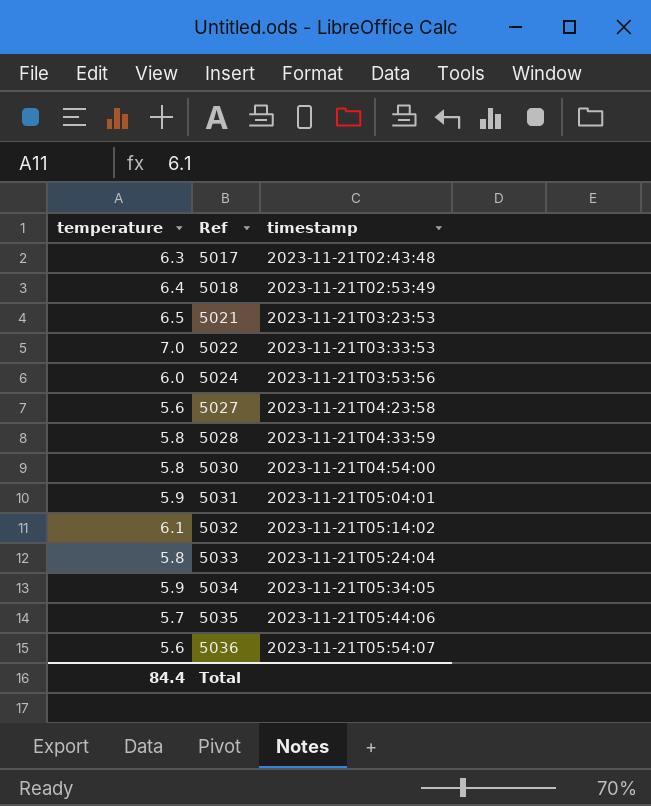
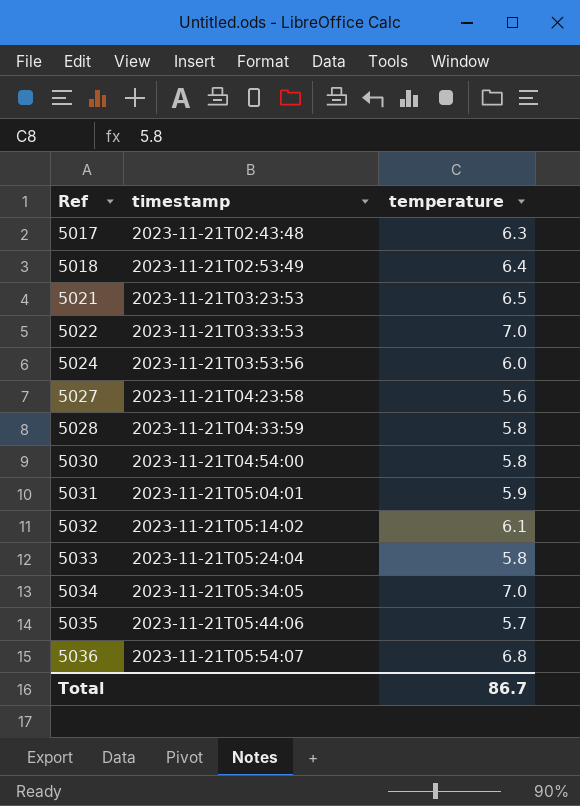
column temperature | position: 1 -> 3
5034 | temperature: 5.9 -> 7.0
5036 | temperature: 5.6 -> 6.8
Total | temperature: 84.4 -> 86.7

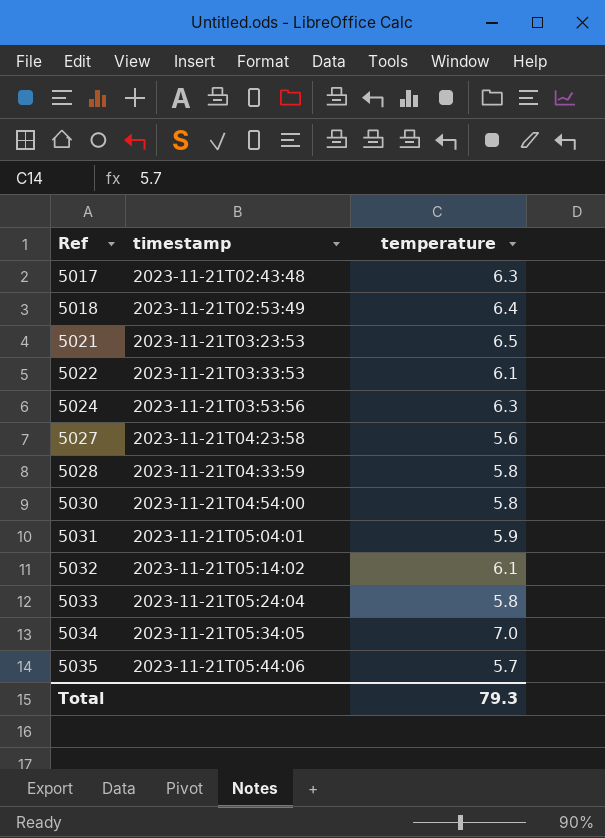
row 5036: 2023-11-21T05:54:07 | 6.8 -> none
5022 | temperature: 7.0 -> 6.1
5024 | temperature: 6.0 -> 6.3
Total | temperature: 86.7 -> 79.3

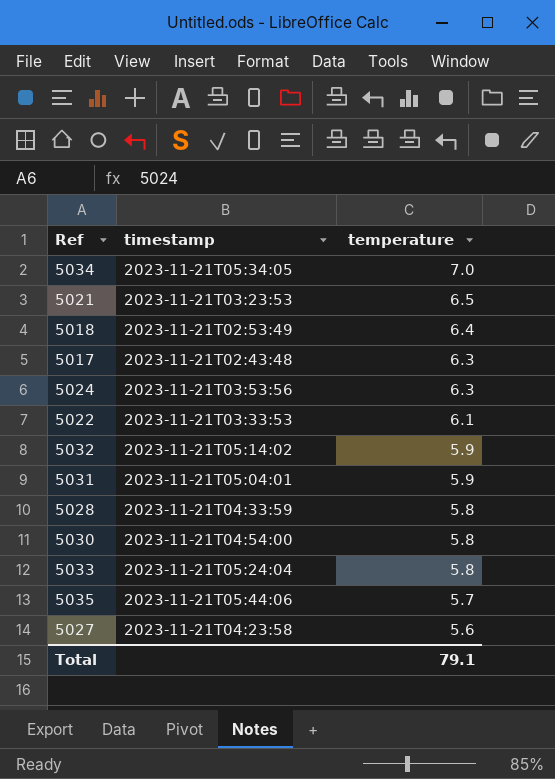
row order: Ref ascending -> temperature descending
5032 | temperature: 6.1 -> 5.9
Total | temperature: 79.3 -> 79.1

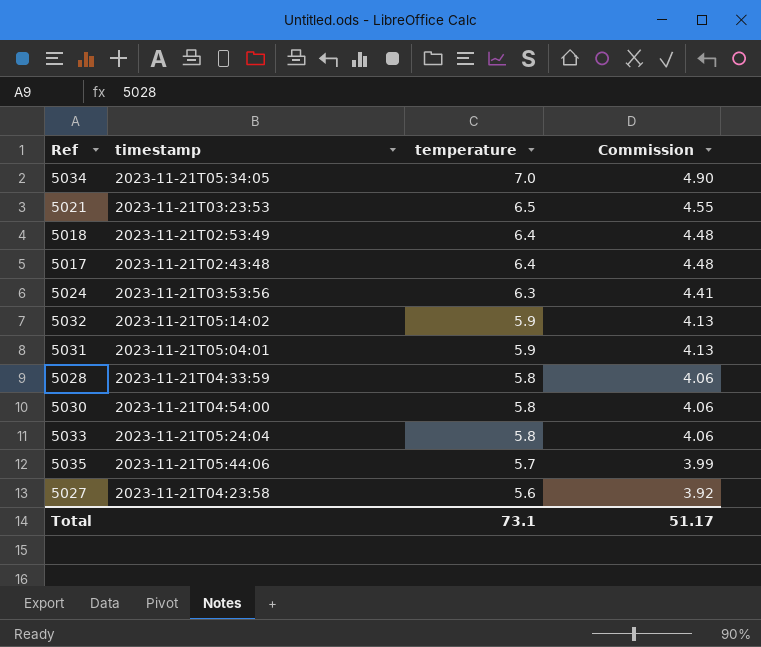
column Commission | formula: none -> [temperature] * 0.7
row 5022: 2023-11-21T03:33:53 | 6.1 -> none
5017 | temperature: 6.3 -> 6.4
Total | temperature: 79.1 -> 73.1

